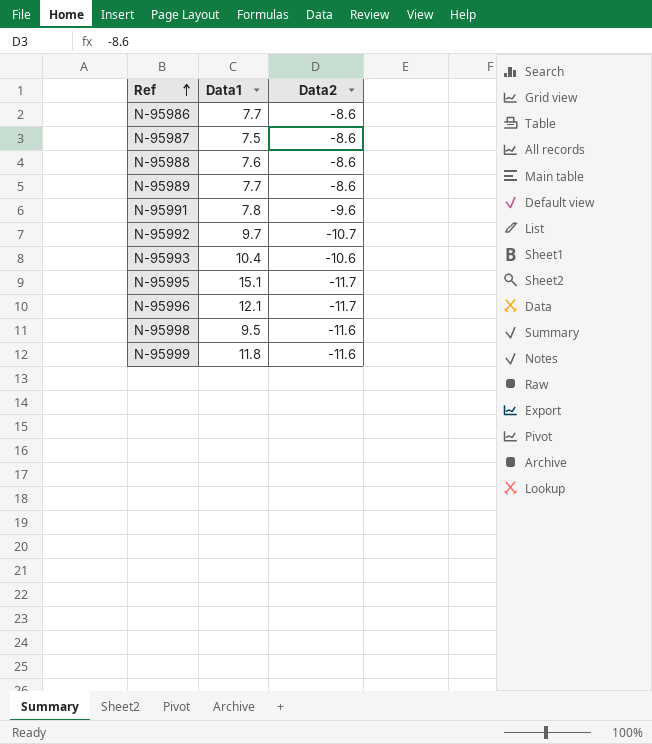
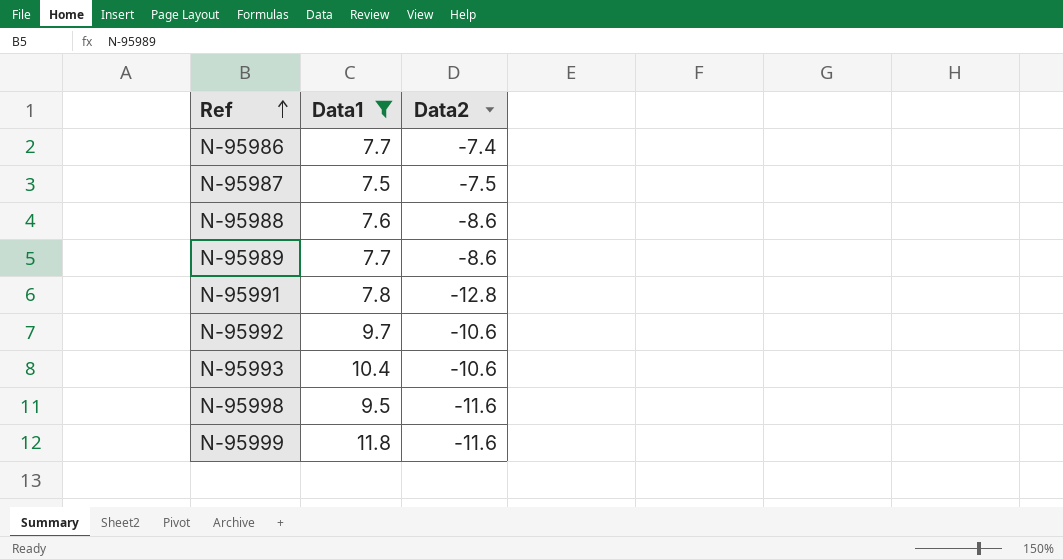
filter: none -> Data1 <= 11.8
N-95986 | Data2: -8.6 -> -7.4
N-95987 | Data2: -8.6 -> -7.5
N-95991 | Data2: -9.6 -> -12.8
N-95992 | Data2: -10.7 -> -10.6

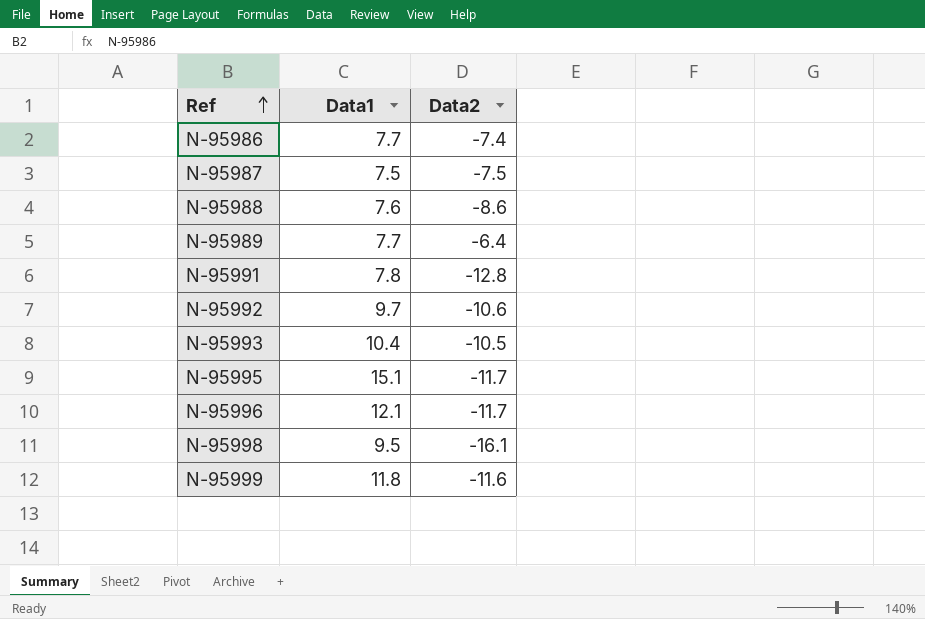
filter: Data1 <= 11.8 -> none
N-95989 | Data2: -8.6 -> -6.4
N-95993 | Data2: -10.6 -> -10.5
N-95998 | Data2: -11.6 -> -16.1

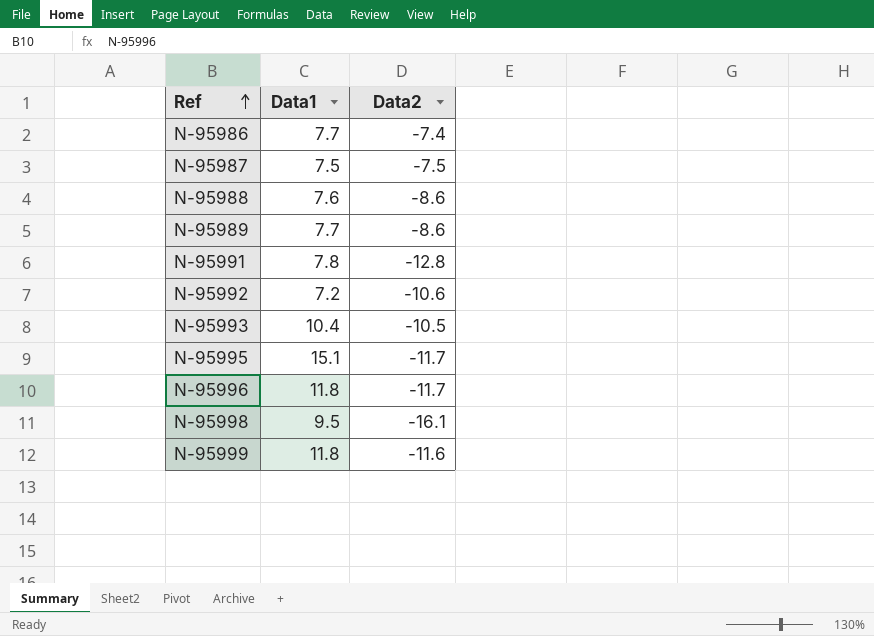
N-95989 | Data2: -6.4 -> -8.6
N-95992 | Data1: 9.7 -> 7.2
N-95996 | Data1: 12.1 -> 11.8

